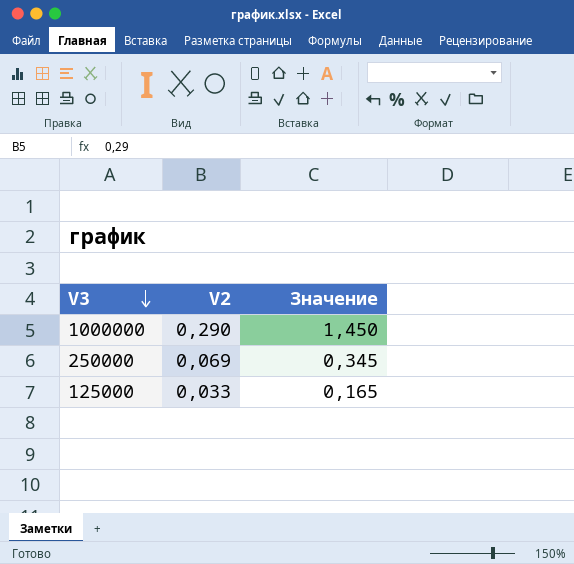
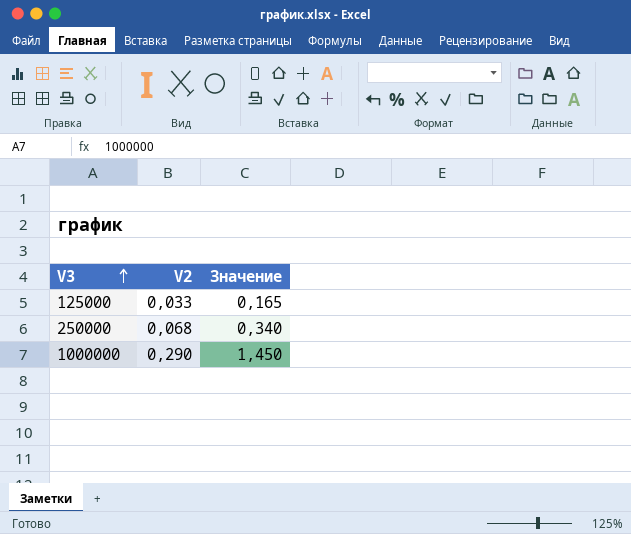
row order: V3 descending -> V3 ascending
250000 | V2: 0,069 -> 0,068
250000 | Значение: 0,345 -> 0,340

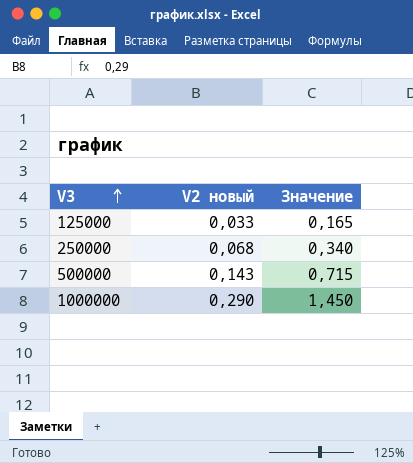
column name: V2 -> V2 новый
row 500000: none -> 0,143 | 0,715

